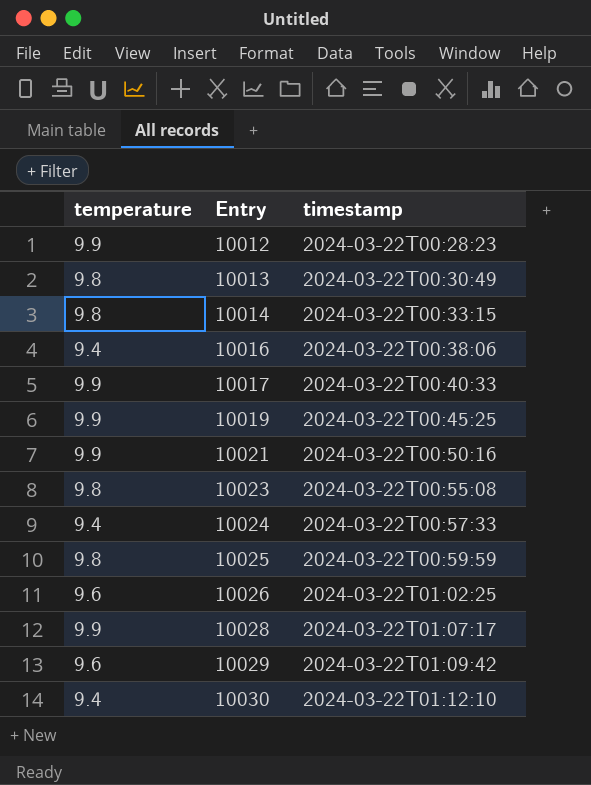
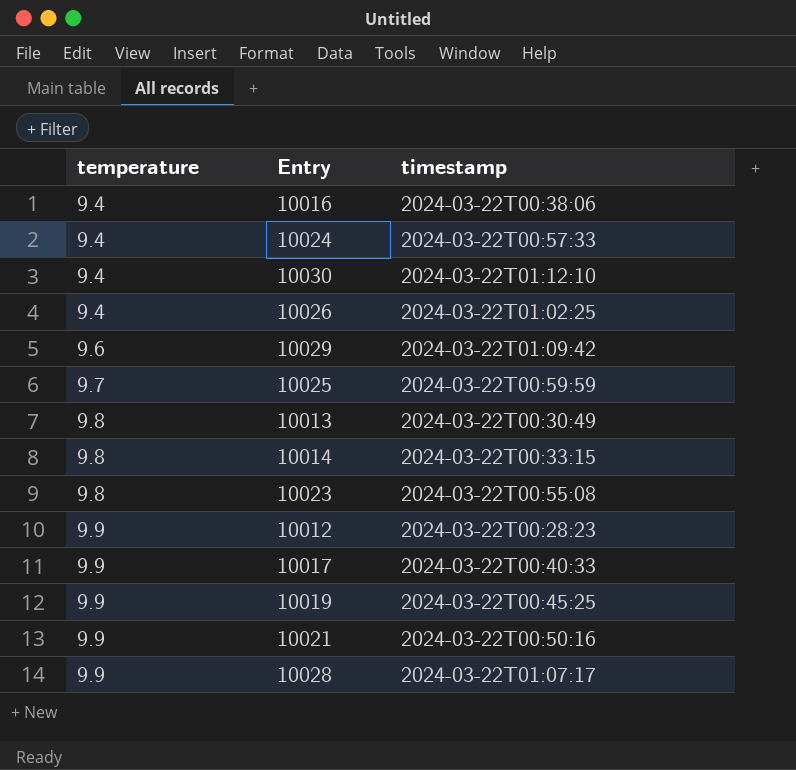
row order: Entry ascending -> temperature ascending
10026 | temperature: 9.6 -> 9.4
10025 | temperature: 9.8 -> 9.7

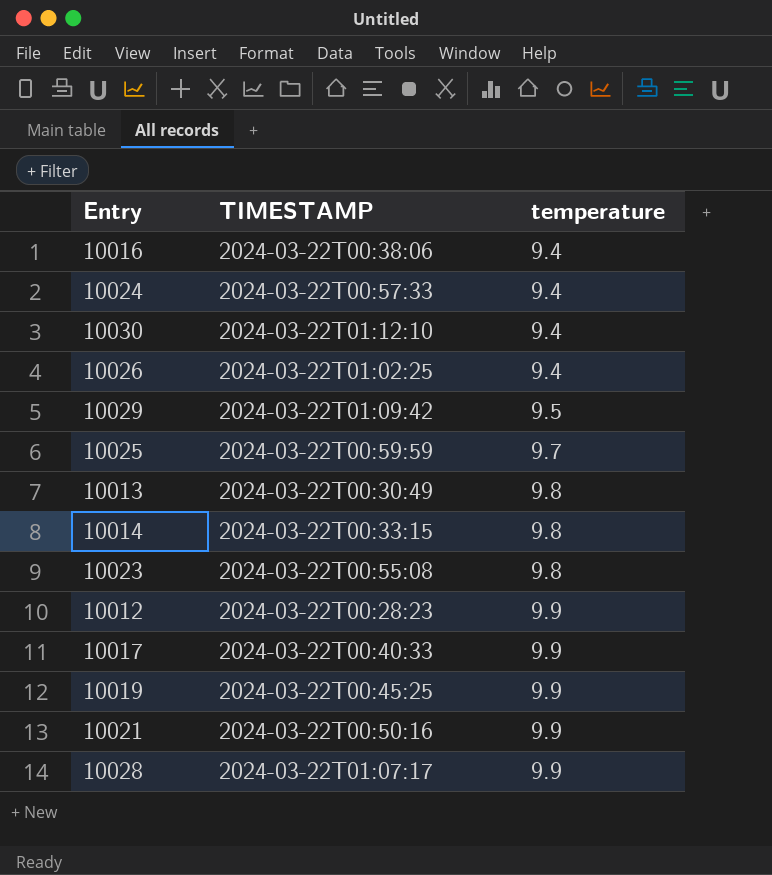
column name: timestamp -> TIMESTAMP
column temperature | position: 1 -> 3
10029 | temperature: 9.6 -> 9.5

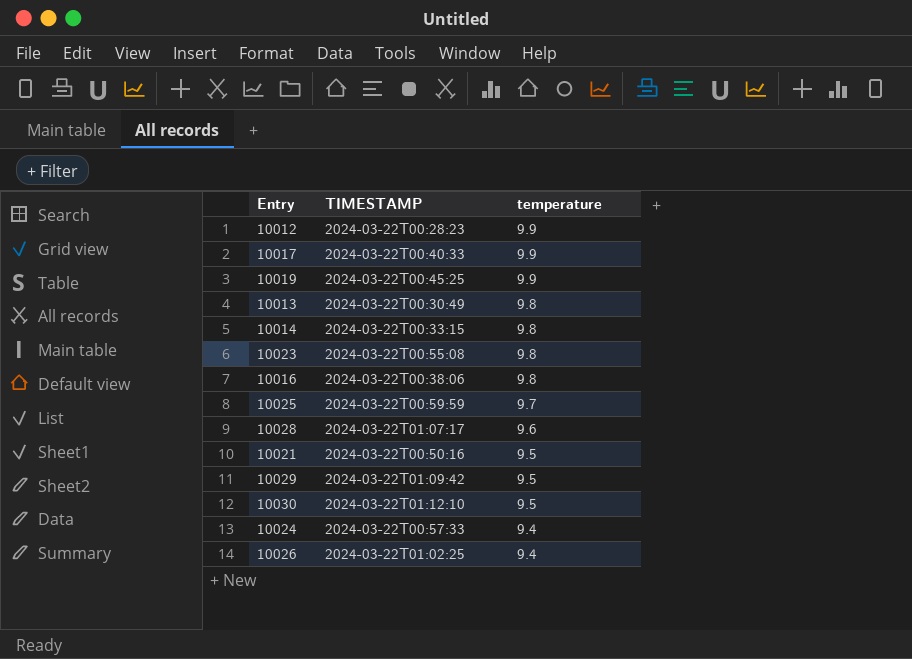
row order: temperature ascending -> temperature descending
10016 | temperature: 9.4 -> 9.8
10028 | temperature: 9.9 -> 9.6
10021 | temperature: 9.9 -> 9.5
10030 | temperature: 9.4 -> 9.5

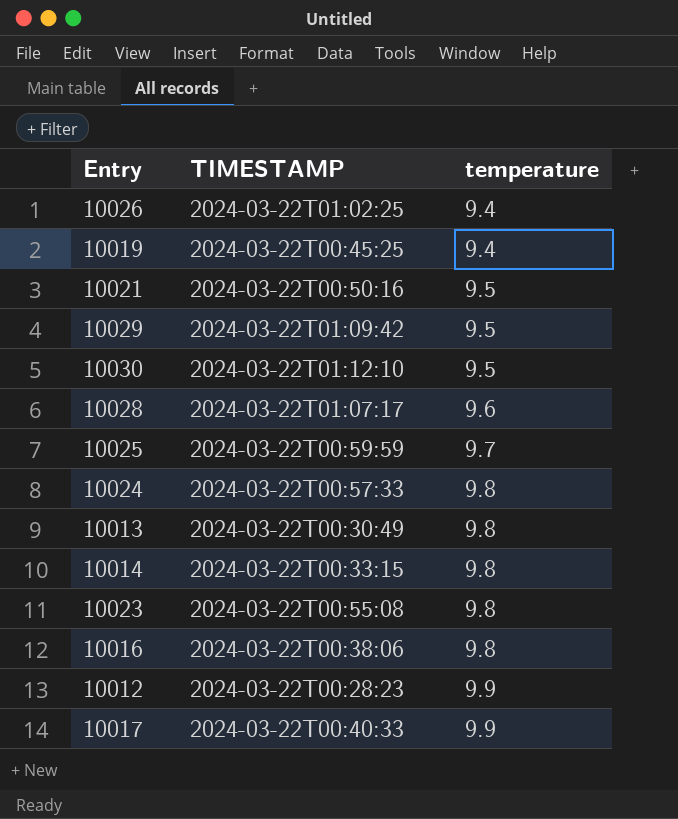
row order: temperature descending -> temperature ascending
10019 | temperature: 9.9 -> 9.4
10024 | temperature: 9.4 -> 9.8

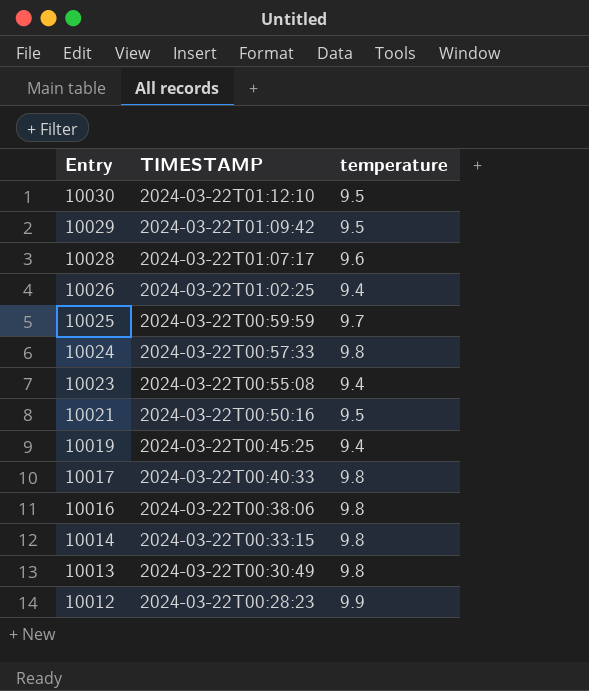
row order: temperature ascending -> Entry descending
10023 | temperature: 9.8 -> 9.4
10017 | temperature: 9.9 -> 9.8

